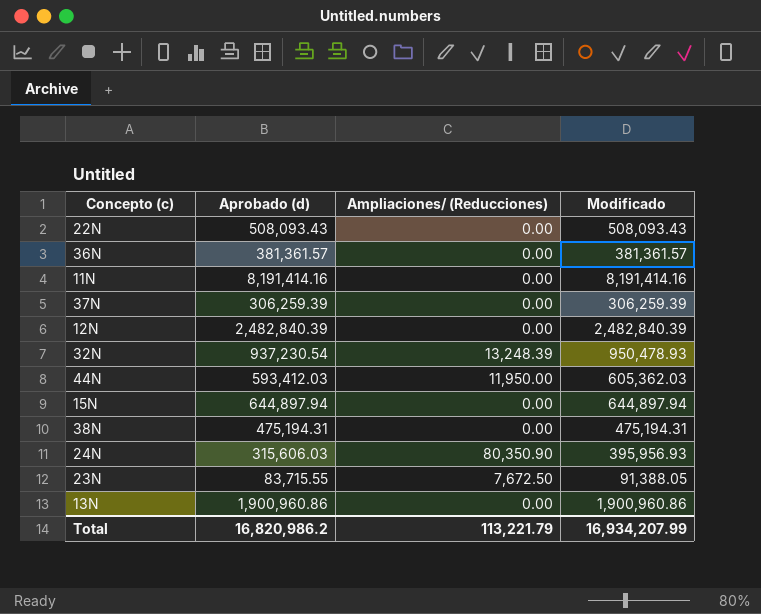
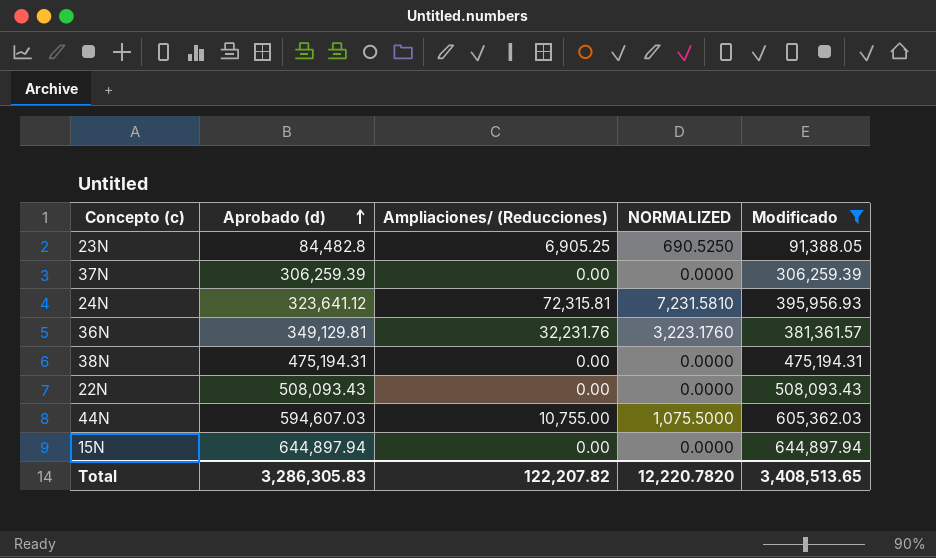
filter: none -> Modificado <= 644,897.94
row order: none -> Aprobado (d) ascending
column NORMALIZED | formula: none -> [Ampliaciones/ (Reducciones)] * 0.1
23N | Aprobado (d): 83,715.55 -> 84,482.8
23N | Ampliaciones/ (Reducciones): 7,672.50 -> 6,905.25
24N | Aprobado (d): 315,606.03 -> 323,641.12
24N | Ampliaciones/ (Reducciones): 80,350.90 -> 72,315.81
36N | Aprobado (d): 381,361.57 -> 349,129.81
36N | Ampliaciones/ (Reducciones): 0.00 -> 32,231.76
44N | Aprobado (d): 593,412.03 -> 594,607.03
44N | Ampliaciones/ (Reducciones): 11,950.00 -> 10,755.00
Total | Aprobado (d): 16,820,986.2 -> 3,286,305.83
Total | Ampliaciones/ (Reducciones): 113,221.79 -> 122,207.82
Total | Modificado: 16,934,207.99 -> 3,408,513.65

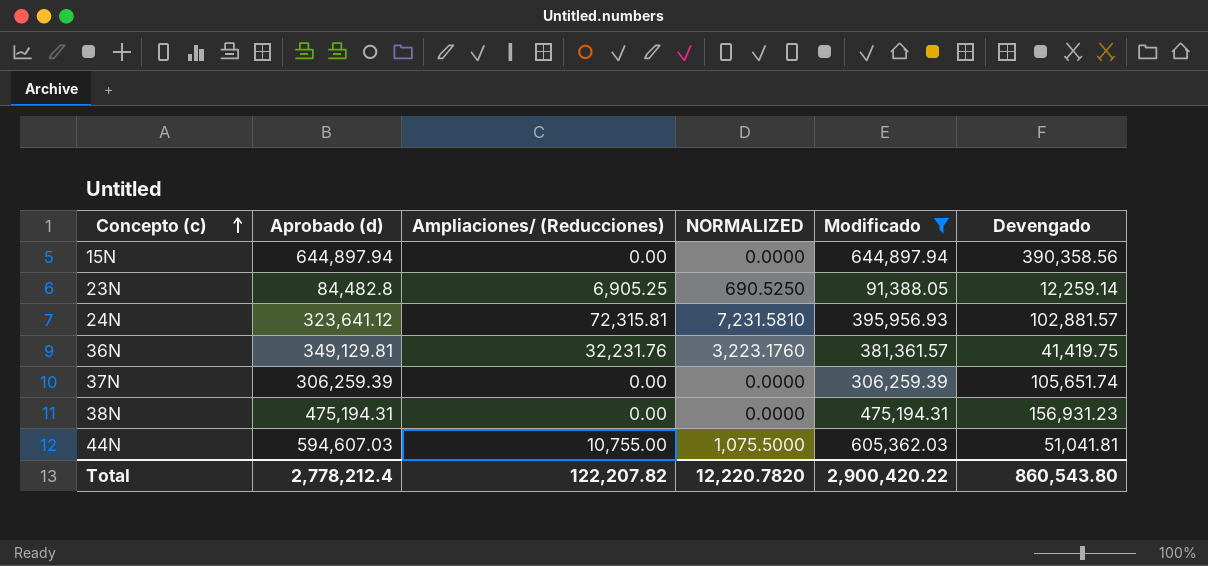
row order: Aprobado (d) ascending -> Concepto (c) ascending
column Devengado | position: none -> 6
row 22N: 508,093.43 | 0.00 | 0.0000 | 508,093.43 -> none
Total | Aprobado (d): 3,286,305.83 -> 2,778,212.4
Total | Modificado: 3,408,513.65 -> 2,900,420.22

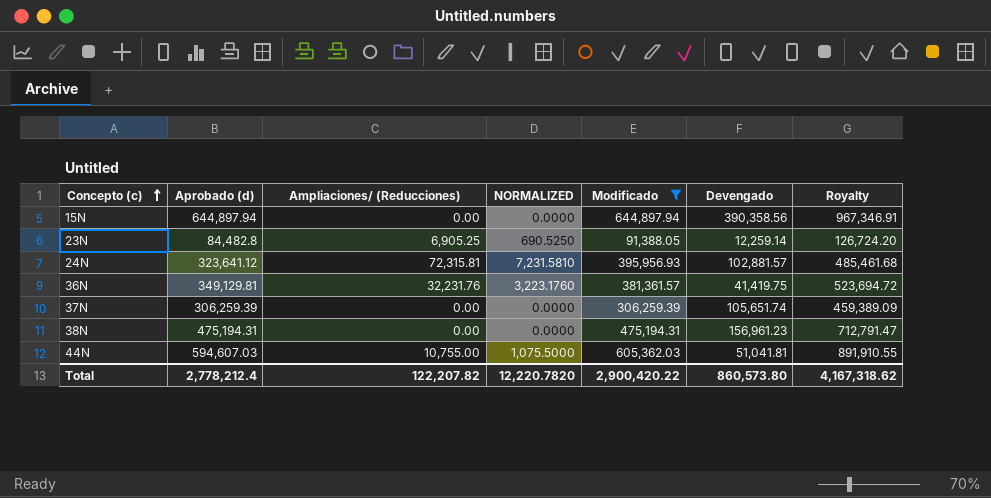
column Royalty | formula: none -> [Aprobado (d)] * 1.5
38N | Devengado: 156,931.23 -> 156,961.23
Total | Devengado: 860,543.80 -> 860,573.80

